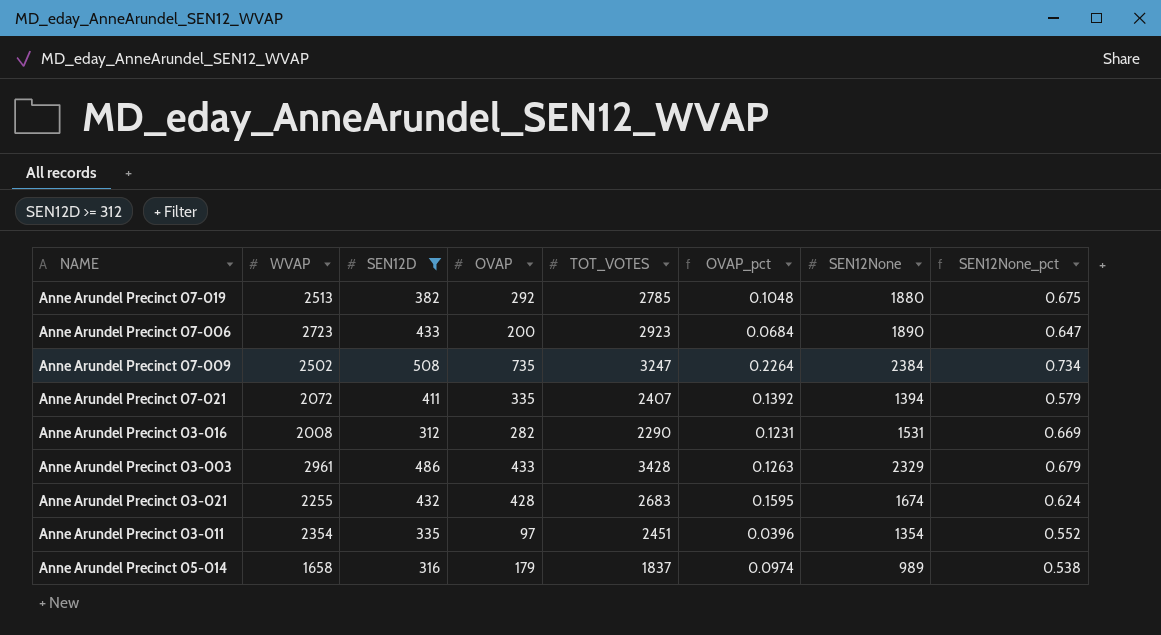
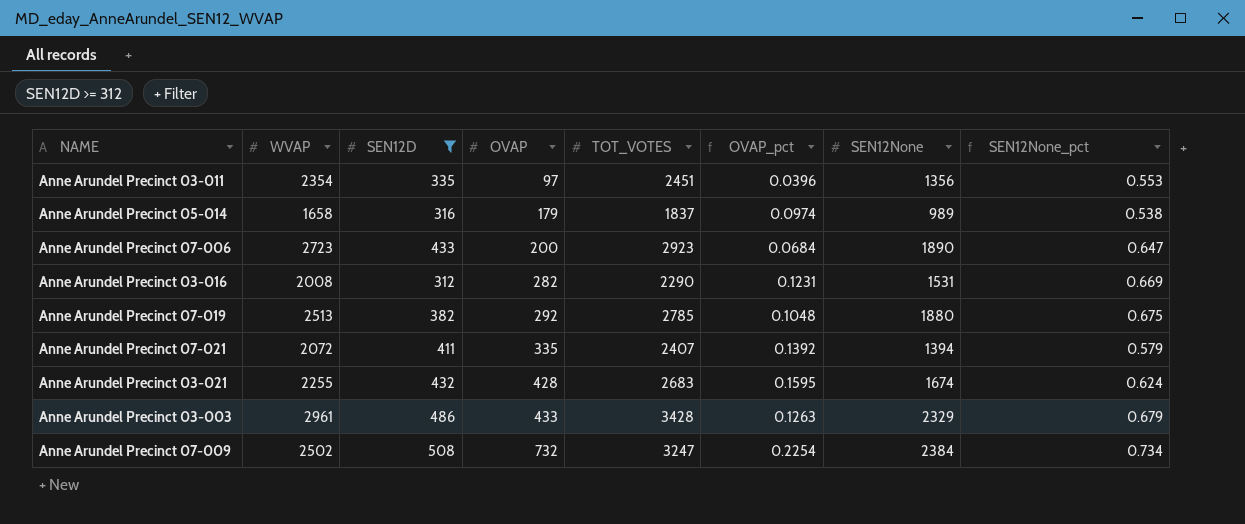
row order: none -> OVAP ascending
Anne Arundel Precinct 03-011 | SEN12None: 1354 -> 1356
Anne Arundel Precinct 03-011 | SEN12None_pct: 0.552 -> 0.553
Anne Arundel Precinct 07-009 | OVAP: 735 -> 732
Anne Arundel Precinct 07-009 | OVAP_pct: 0.2264 -> 0.2254

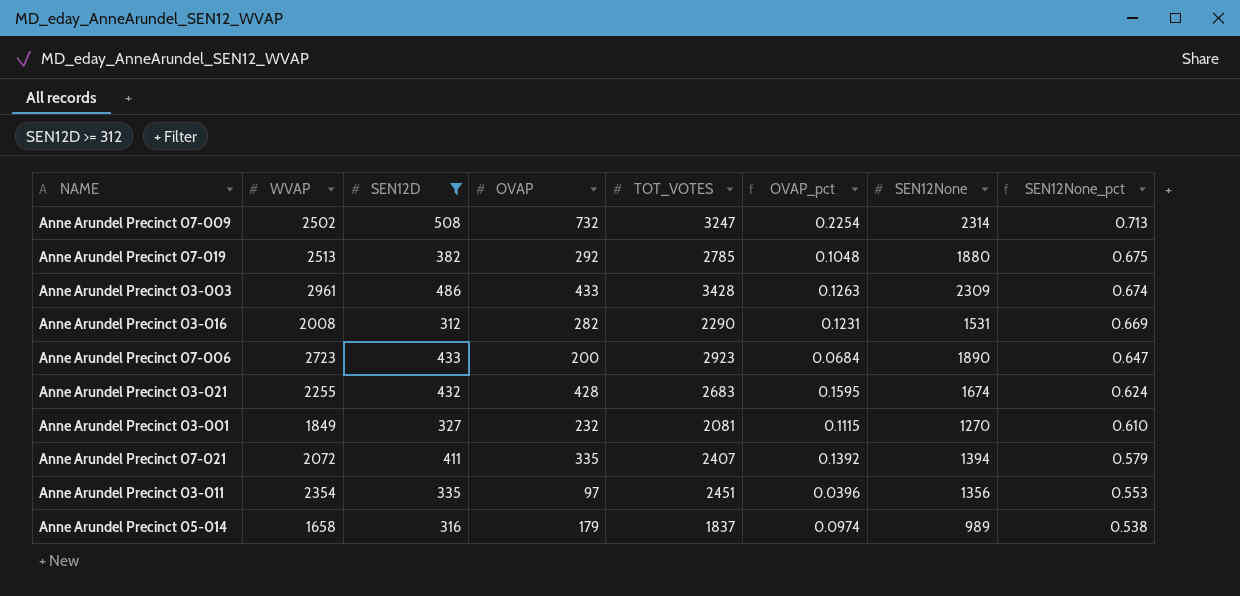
row order: OVAP ascending -> SEN12None_pct descending
Anne Arundel Precinct 07-009 | SEN12None: 2384 -> 2314
Anne Arundel Precinct 07-009 | SEN12None_pct: 0.734 -> 0.713
Anne Arundel Precinct 03-003 | SEN12None: 2329 -> 2309
Anne Arundel Precinct 03-003 | SEN12None_pct: 0.679 -> 0.674
row Anne Arundel Precinct 03-001: none -> 1849 | 327 | 232 | 2081 | 0.1115 | 1270 | 0.610

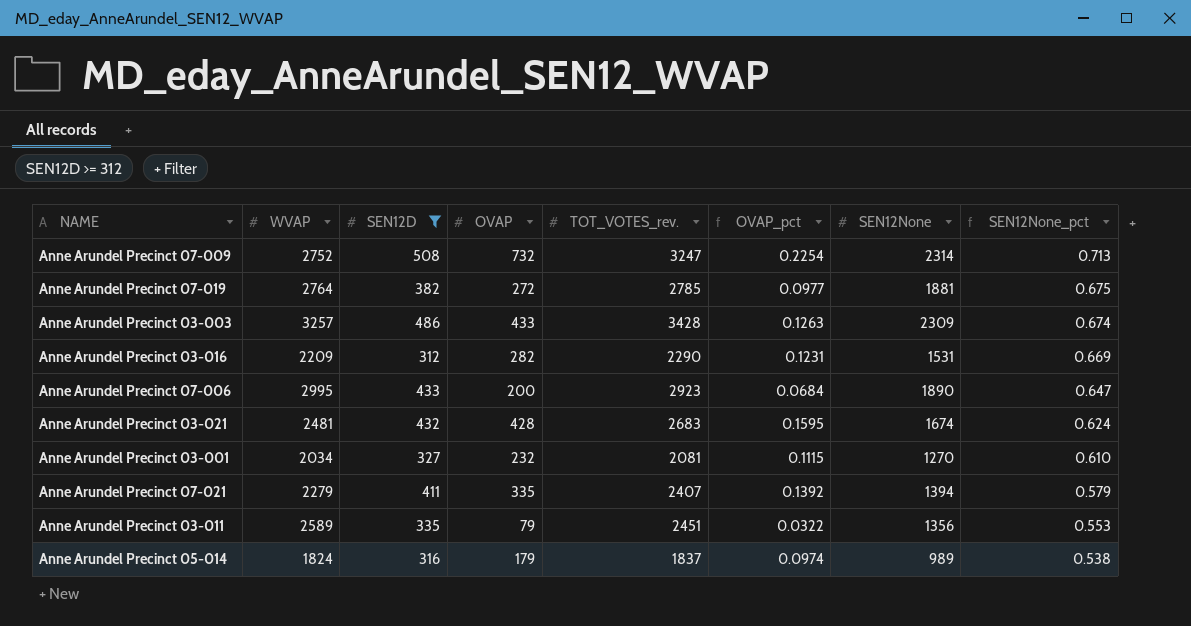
column name: TOT_VOTES -> TOT_VOTES_rev.
Anne Arundel Precinct 07-009 | WVAP: 2502 -> 2752
Anne Arundel Precinct 07-019 | WVAP: 2513 -> 2764
Anne Arundel Precinct 07-019 | OVAP: 292 -> 272
Anne Arundel Precinct 07-019 | OVAP_pct: 0.1048 -> 0.0977
Anne Arundel Precinct 07-019 | SEN12None: 1880 -> 1881
Anne Arundel Precinct 03-003 | WVAP: 2961 -> 3257
Anne Arundel Precinct 03-016 | WVAP: 2008 -> 2209
Anne Arundel Precinct 07-006 | WVAP: 2723 -> 2995
Anne Arundel Precinct 03-021 | WVAP: 2255 -> 2481
Anne Arundel Precinct 03-001 | WVAP: 1849 -> 2034
Anne Arundel Precinct 07-021 | WVAP: 2072 -> 2279
Anne Arundel Precinct 03-011 | WVAP: 2354 -> 2589
Anne Arundel Precinct 03-011 | OVAP: 97 -> 79
Anne Arundel Precinct 03-011 | OVAP_pct: 0.0396 -> 0.0322
Anne Arundel Precinct 05-014 | WVAP: 1658 -> 1824

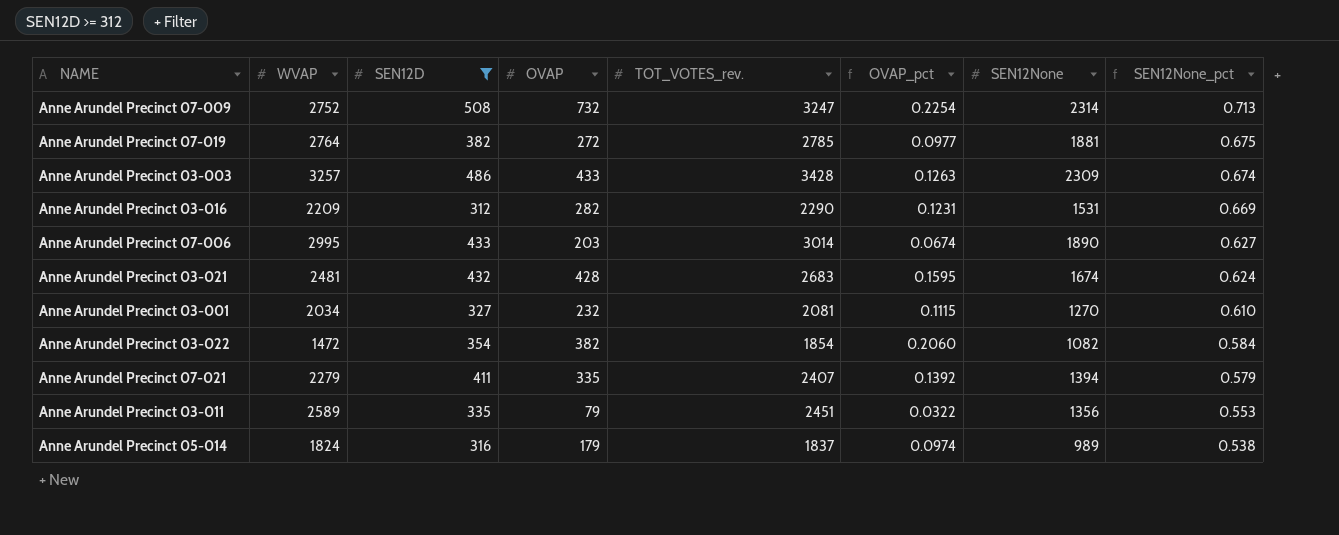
Anne Arundel Precinct 07-006 | OVAP: 200 -> 203
Anne Arundel Precinct 07-006 | TOT_VOTES_rev.: 2923 -> 3014
Anne Arundel Precinct 07-006 | OVAP_pct: 0.0684 -> 0.0674
Anne Arundel Precinct 07-006 | SEN12None_pct: 0.647 -> 0.627
row Anne Arundel Precinct 03-022: none -> 1472 | 354 | 382 | 1854 | 0.2060 | 1082 | 0.584

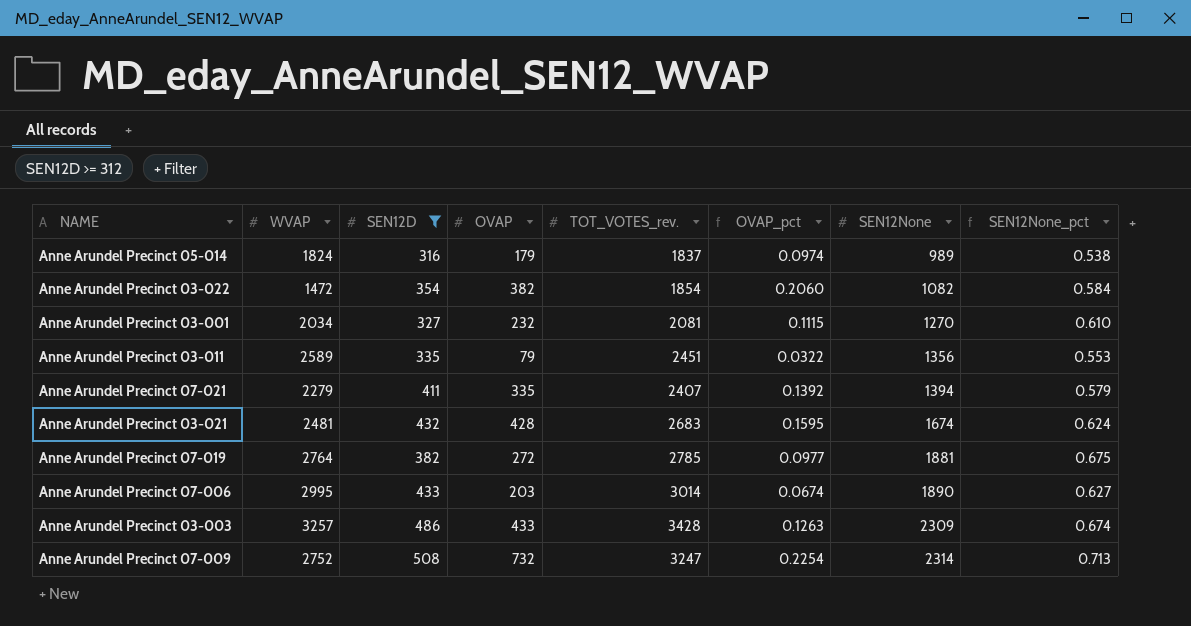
row order: SEN12None_pct descending -> SEN12None ascending
row Anne Arundel Precinct 03-016: 2209 | 312 | 282 | 2290 | 0.1231 | 1531 | 0.669 -> none

